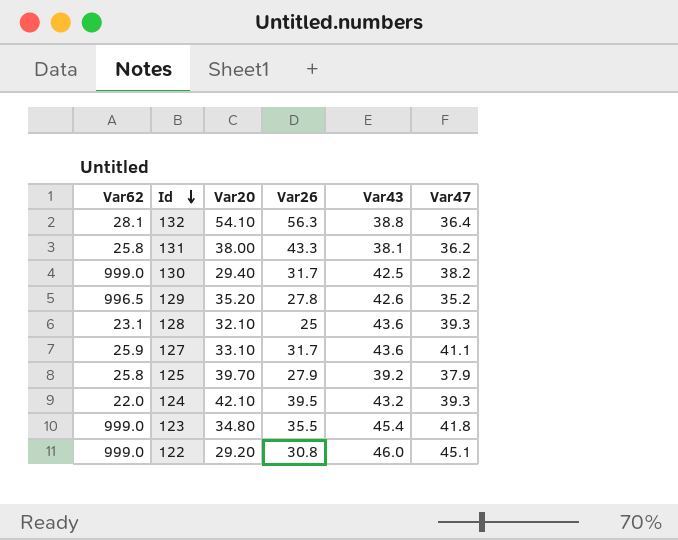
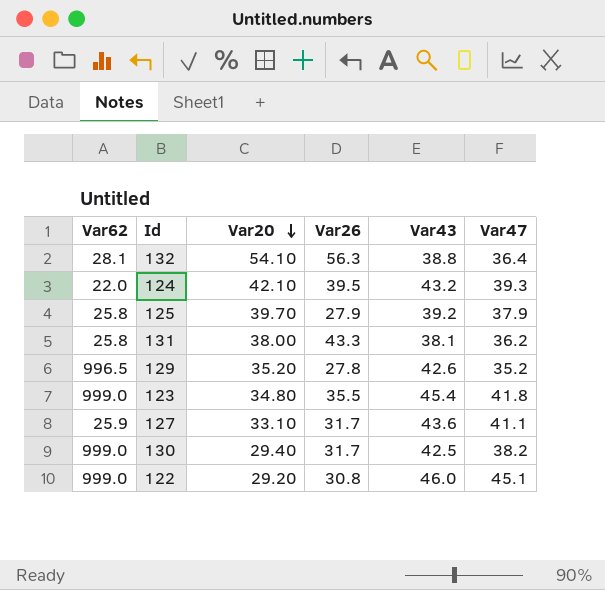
row order: Id descending -> Var20 descending
row 128: 23.1 | 32.10 | 25 | 43.6 | 39.3 -> none

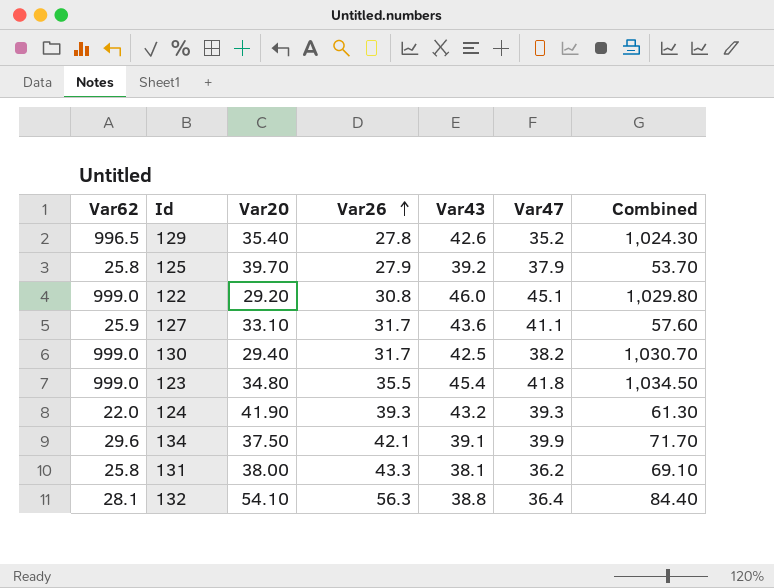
row order: Var20 descending -> Var26 ascending
column Combined | formula: none -> [Var62] + [Var26]
129 | Var20: 35.20 -> 35.40
124 | Var20: 42.10 -> 41.90
124 | Var26: 39.5 -> 39.3
row 134: none -> 29.6 | 37.50 | 42.1 | 39.1 | 39.9 | 71.70

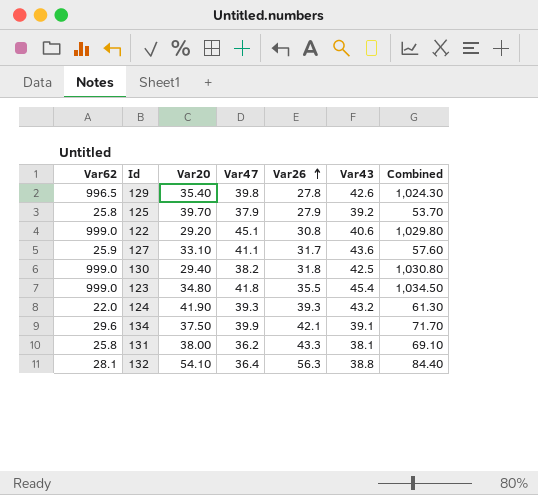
column Var47 | position: 6 -> 4
129 | Var47: 35.2 -> 39.8
122 | Var43: 46.0 -> 40.6
130 | Var26: 31.7 -> 31.8
130 | Combined: 1,030.70 -> 1,030.80

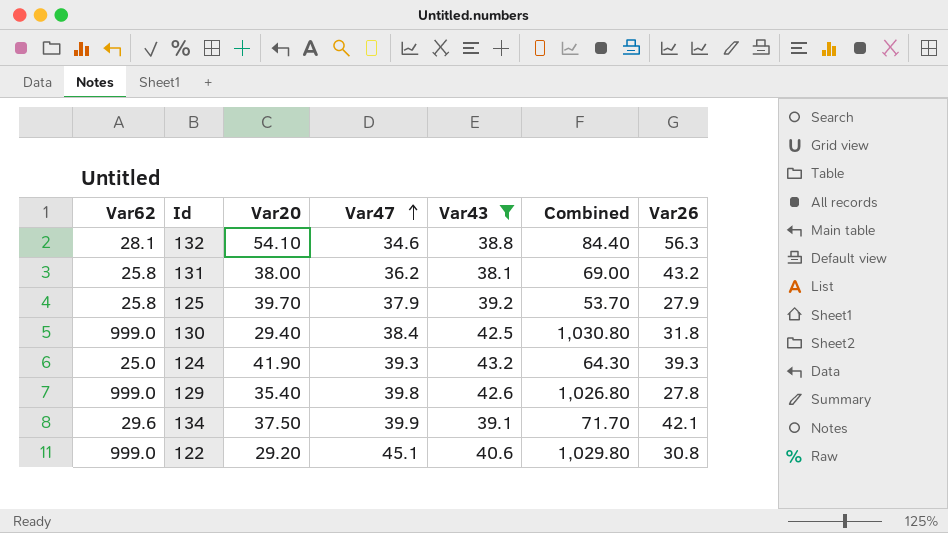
filter: none -> Var43 <= 43.2
row order: Var26 ascending -> Var47 ascending
column Var26 | position: 5 -> 7
132 | Var47: 36.4 -> 34.6
131 | Combined: 69.10 -> 69.00
131 | Var26: 43.3 -> 43.2
130 | Var47: 38.2 -> 38.4
124 | Var62: 22.0 -> 25.0
124 | Combined: 61.30 -> 64.30
129 | Var62: 996.5 -> 999.0
129 | Combined: 1,024.30 -> 1,026.80

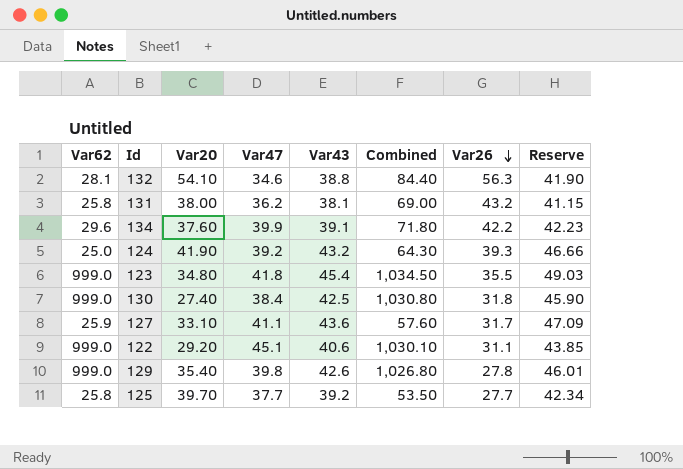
filter: Var43 <= 43.2 -> none
row order: Var47 ascending -> Var26 descending
column Reserve | formula: none -> [Var43] * 1.08
134 | Var20: 37.50 -> 37.60
134 | Combined: 71.70 -> 71.80
134 | Var26: 42.1 -> 42.2
124 | Var47: 39.3 -> 39.2
130 | Var20: 29.40 -> 27.40
122 | Combined: 1,029.80 -> 1,030.10
122 | Var26: 30.8 -> 31.1
125 | Var47: 37.9 -> 37.7
125 | Combined: 53.70 -> 53.50
125 | Var26: 27.9 -> 27.7

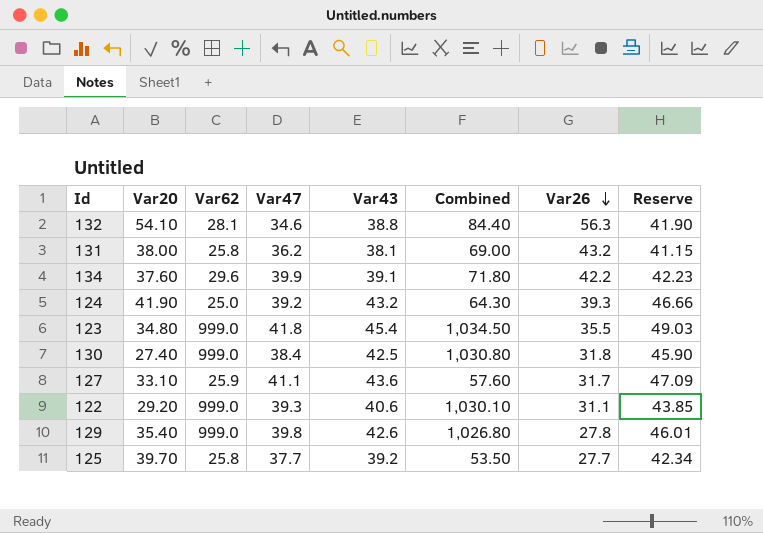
column Var62 | position: 1 -> 3
122 | Var47: 45.1 -> 39.3

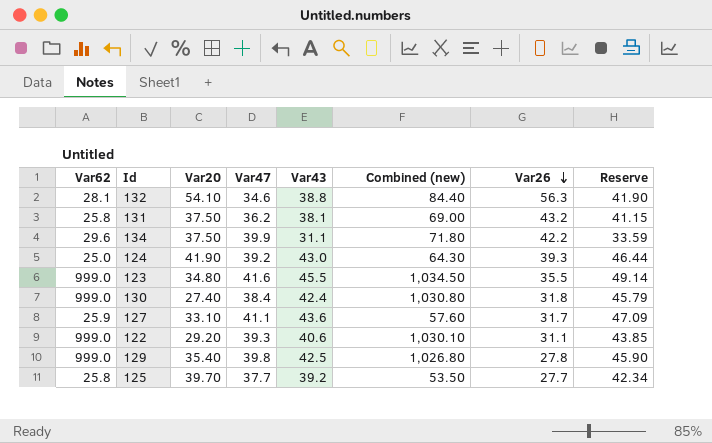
column Var62 | position: 3 -> 1
column name: Combined -> Combined (new)
131 | Var20: 38.00 -> 37.50
134 | Var20: 37.60 -> 37.50
134 | Var43: 39.1 -> 31.1
134 | Reserve: 42.23 -> 33.59
124 | Var43: 43.2 -> 43.0
124 | Reserve: 46.66 -> 46.44
123 | Var47: 41.8 -> 41.6
123 | Var43: 45.4 -> 45.5
123 | Reserve: 49.03 -> 49.14
130 | Var43: 42.5 -> 42.4
130 | Reserve: 45.90 -> 45.79
129 | Var43: 42.6 -> 42.5
129 | Reserve: 46.01 -> 45.90

